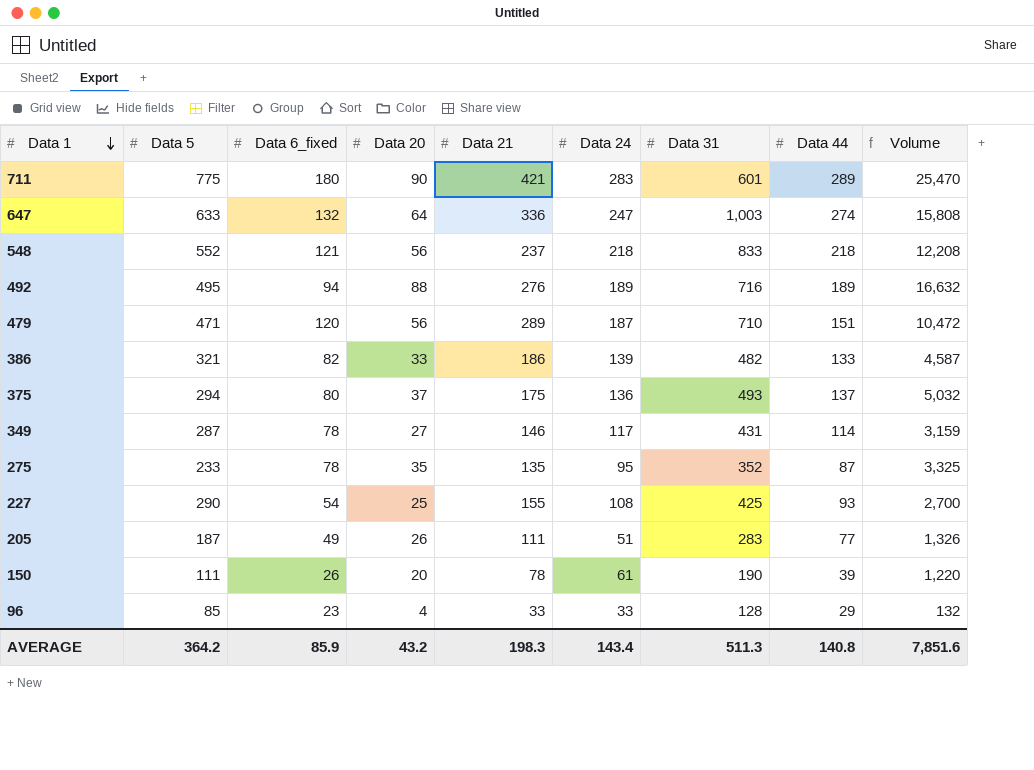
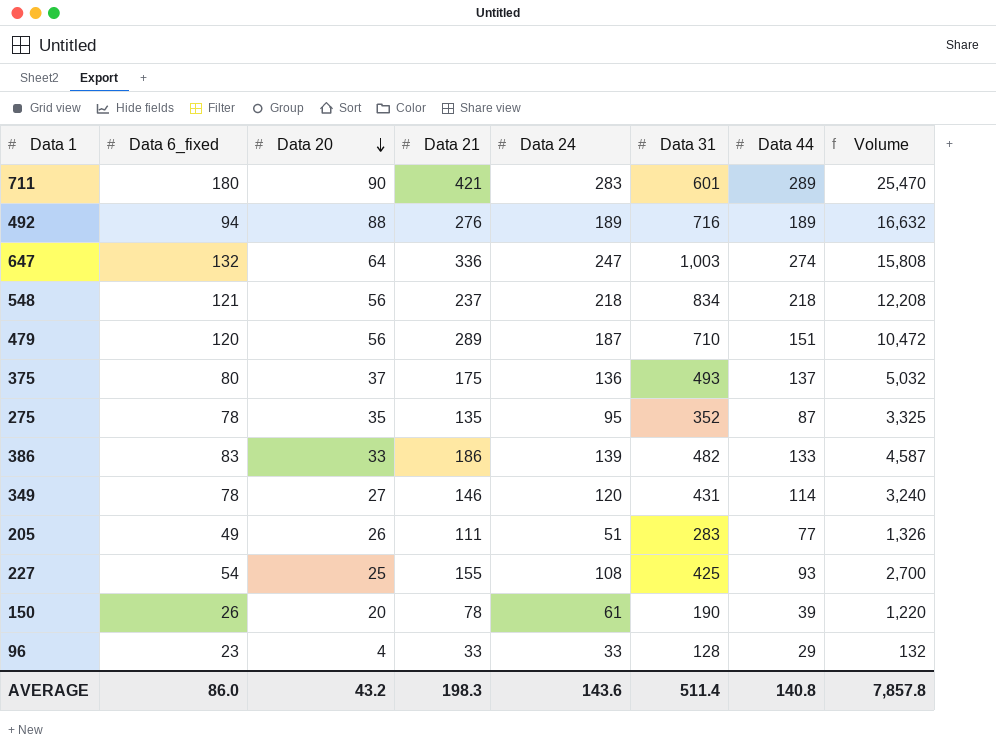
row order: Data 1 descending -> Data 20 descending
column Data 5 | position: 2 -> none
548 | Data 31: 833 -> 834
386 | Data 6_fixed: 82 -> 83
349 | Data 24: 117 -> 120
349 | Volume: 3,159 -> 3,240
AVERAGE | Data 6_fixed: 85.9 -> 86.0
AVERAGE | Data 24: 143.4 -> 143.6
AVERAGE | Data 31: 511.3 -> 511.4
AVERAGE | Volume: 7,851.6 -> 7,857.8

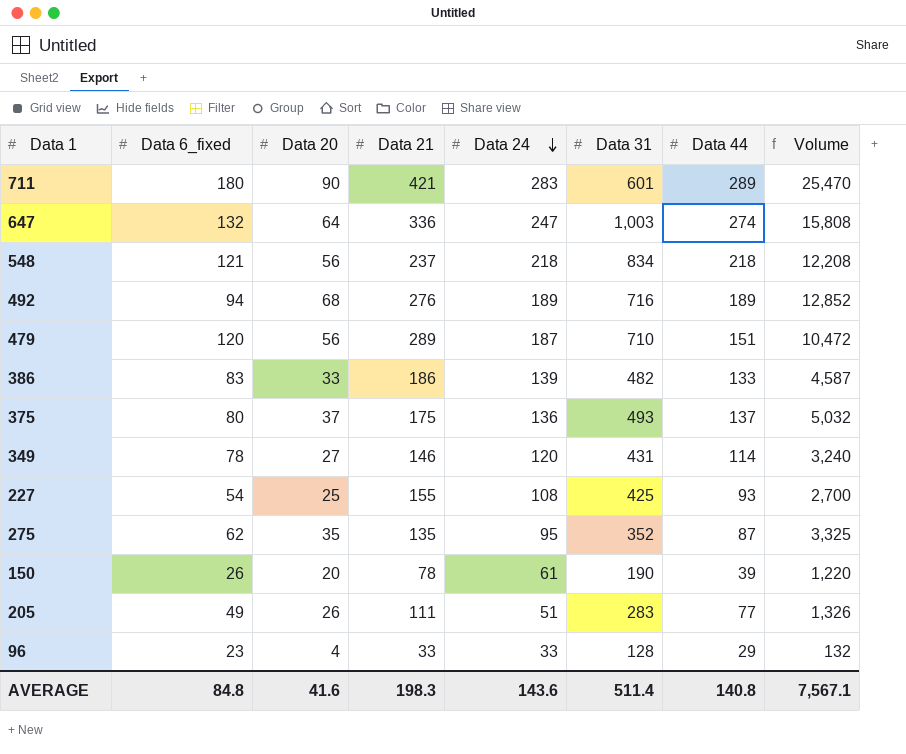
row order: Data 20 descending -> Data 24 descending
492 | Data 20: 88 -> 68
492 | Volume: 16,632 -> 12,852
275 | Data 6_fixed: 78 -> 62
AVERAGE | Data 6_fixed: 86.0 -> 84.8
AVERAGE | Data 20: 43.2 -> 41.6
AVERAGE | Volume: 7,857.8 -> 7,567.1

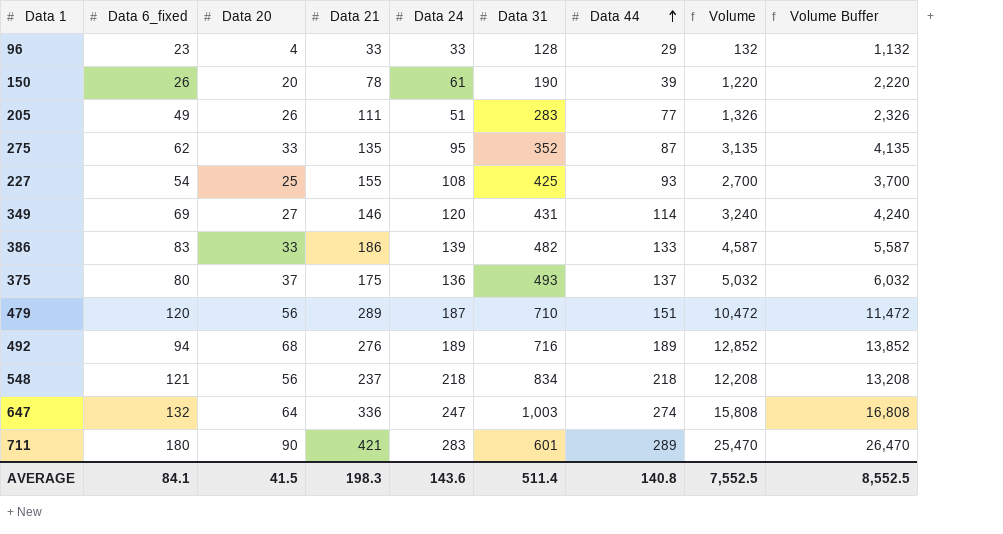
row order: Data 24 descending -> Data 44 ascending
column Volume Buffer | formula: none -> [Volume] + 1000
275 | Data 20: 35 -> 33
275 | Volume: 3,325 -> 3,135
349 | Data 6_fixed: 78 -> 69
AVERAGE | Data 6_fixed: 84.8 -> 84.1
AVERAGE | Data 20: 41.6 -> 41.5
AVERAGE | Volume: 7,567.1 -> 7,552.5

